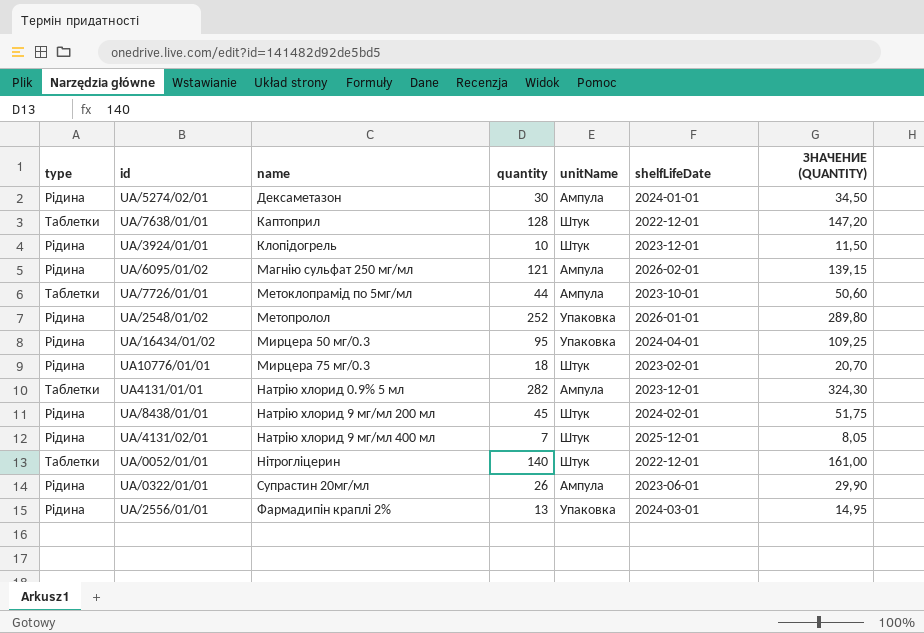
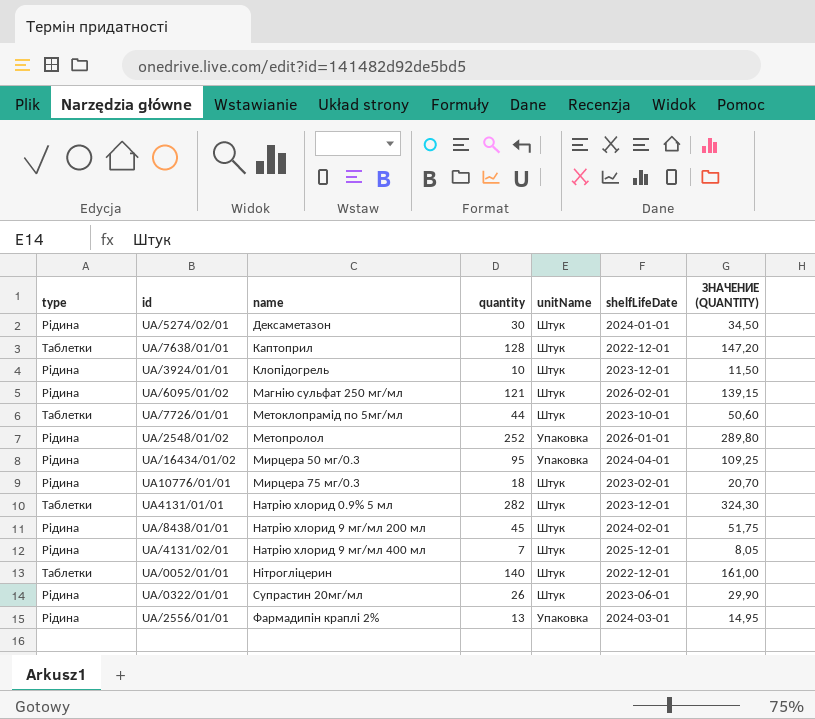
UA/5274/02/01 | unitName: Ампула -> Штук
UA/6095/01/02 | unitName: Ампула -> Штук
UA/7726/01/01 | unitName: Ампула -> Штук
UA4131/01/01 | unitName: Ампула -> Штук
UA/0322/01/01 | unitName: Ампула -> Штук

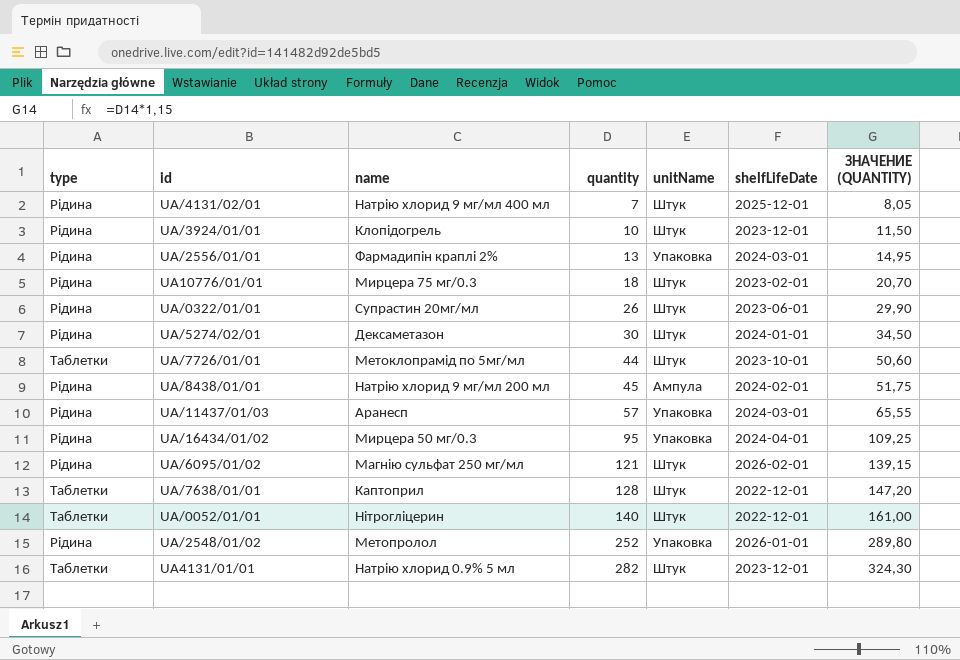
row order: name ascending -> quantity ascending
UA/8438/01/01 | unitName: Штук -> Ампула
row UA/11437/01/03: none -> Рідина | Аранесп | 57 | Упаковка | 2024-03-01 | 65,55

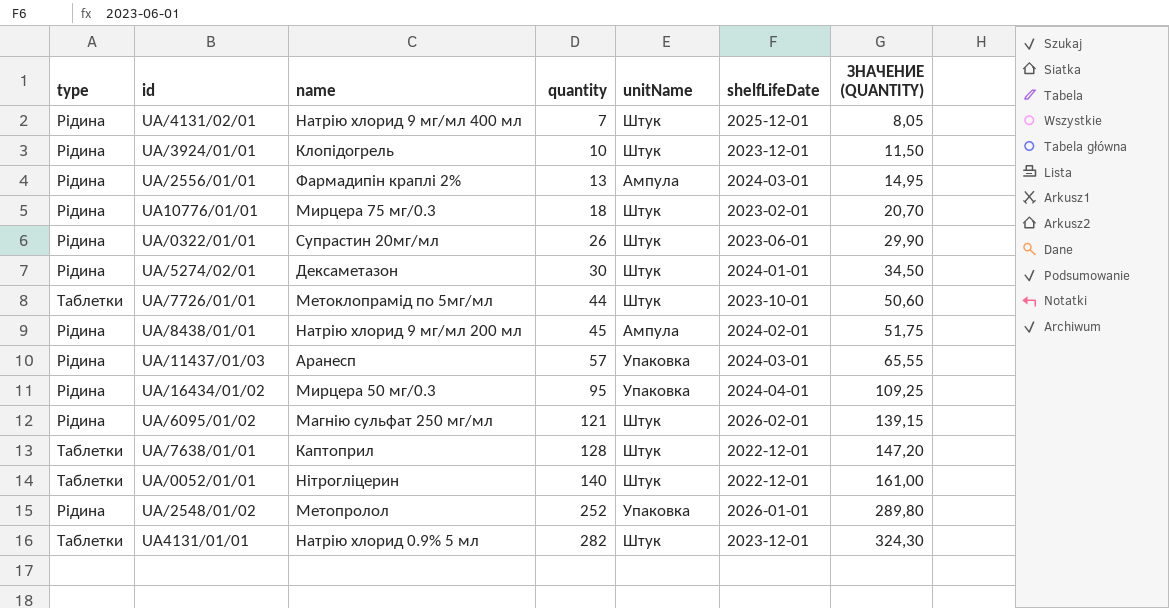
UA/2556/01/01 | unitName: Упаковка -> Ампула

